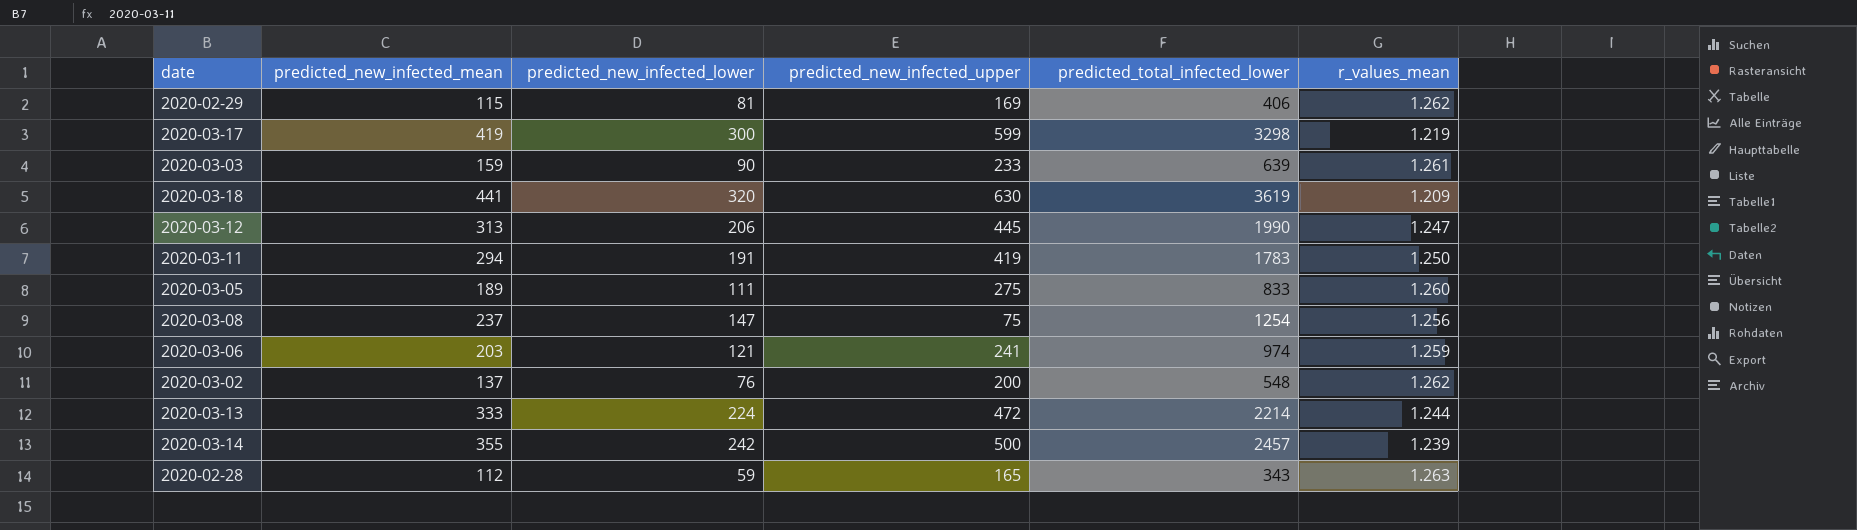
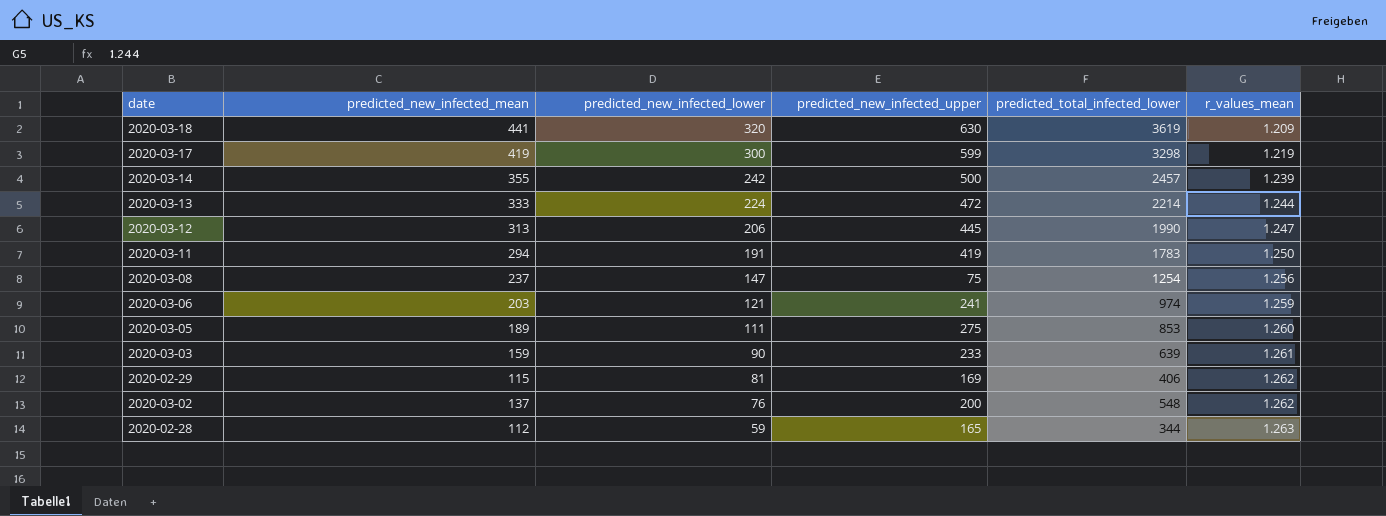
row order: none -> predicted_new_infected_lower descending
2020-03-05 | predicted_total_infected_lower: 833 -> 853
2020-02-28 | predicted_total_infected_lower: 343 -> 344

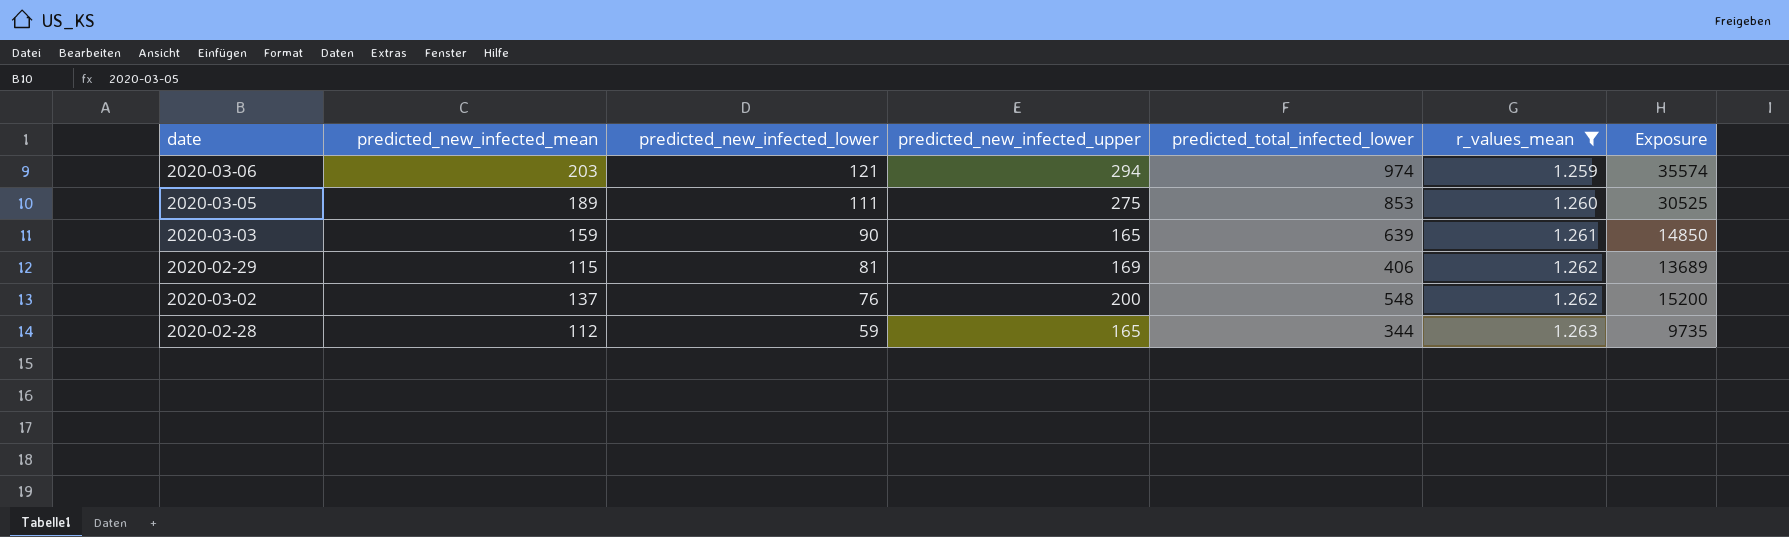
filter: none -> r_values_mean >= 1.259
column Exposure | formula: none -> [predicted_new_infected_lower] * [predicted_new_infected_upper]
2020-03-06 | predicted_new_infected_upper: 241 -> 294
2020-03-03 | predicted_new_infected_upper: 233 -> 165

